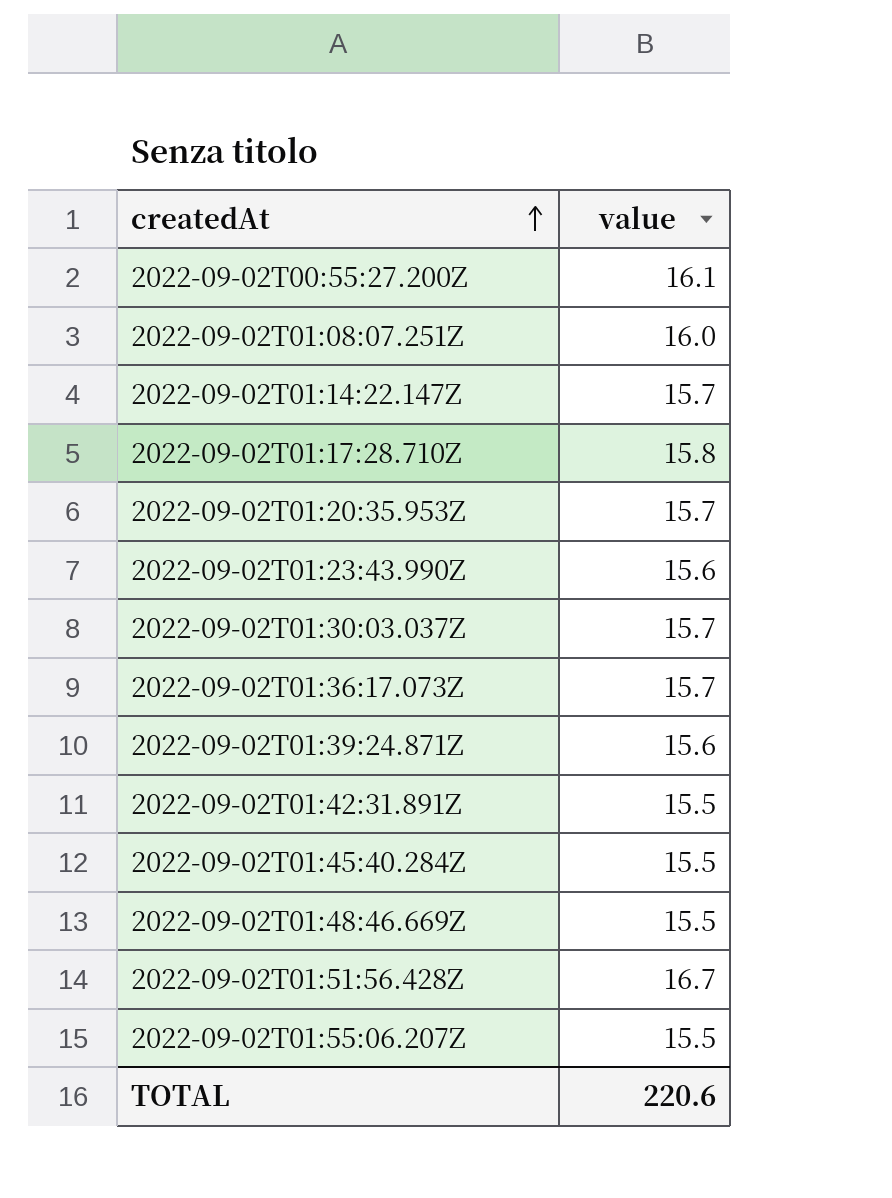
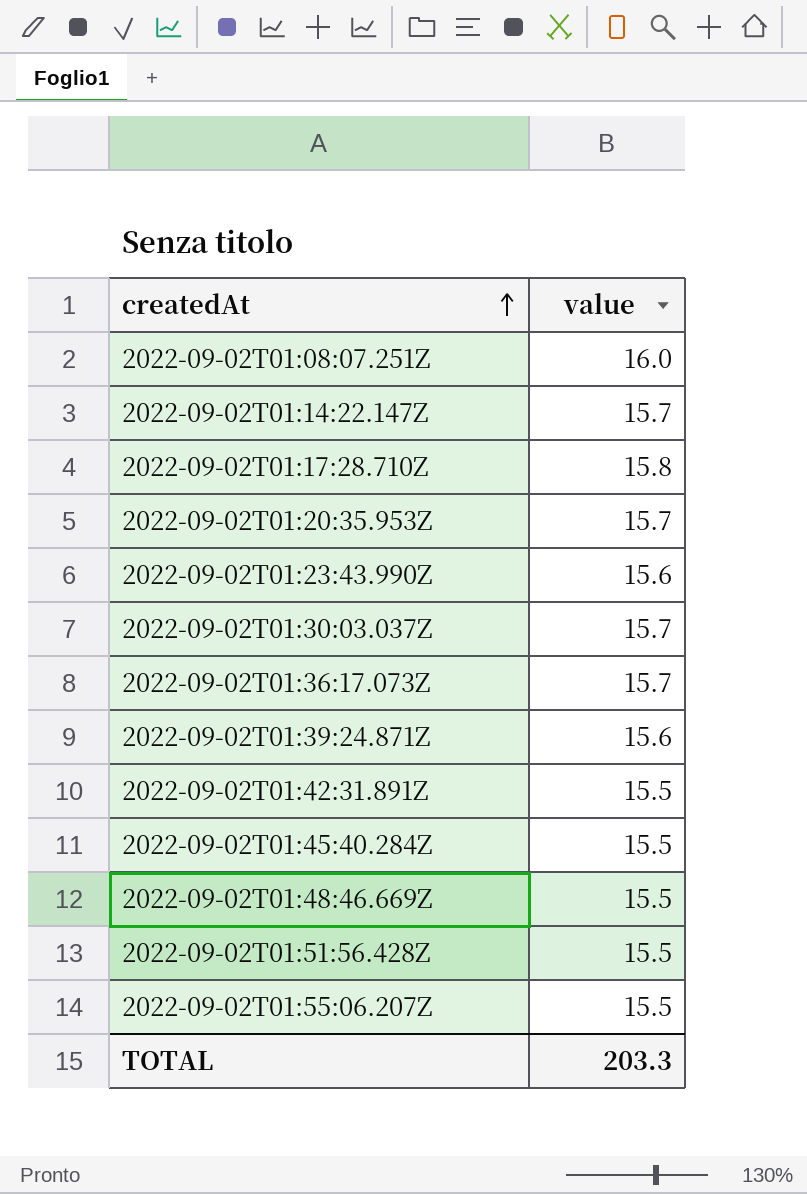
row 2022-09-02T00:55:27.200Z: 16.1 -> none
2022-09-02T01:51:56.428Z | value: 16.7 -> 15.5
TOTAL | value: 220.6 -> 203.3

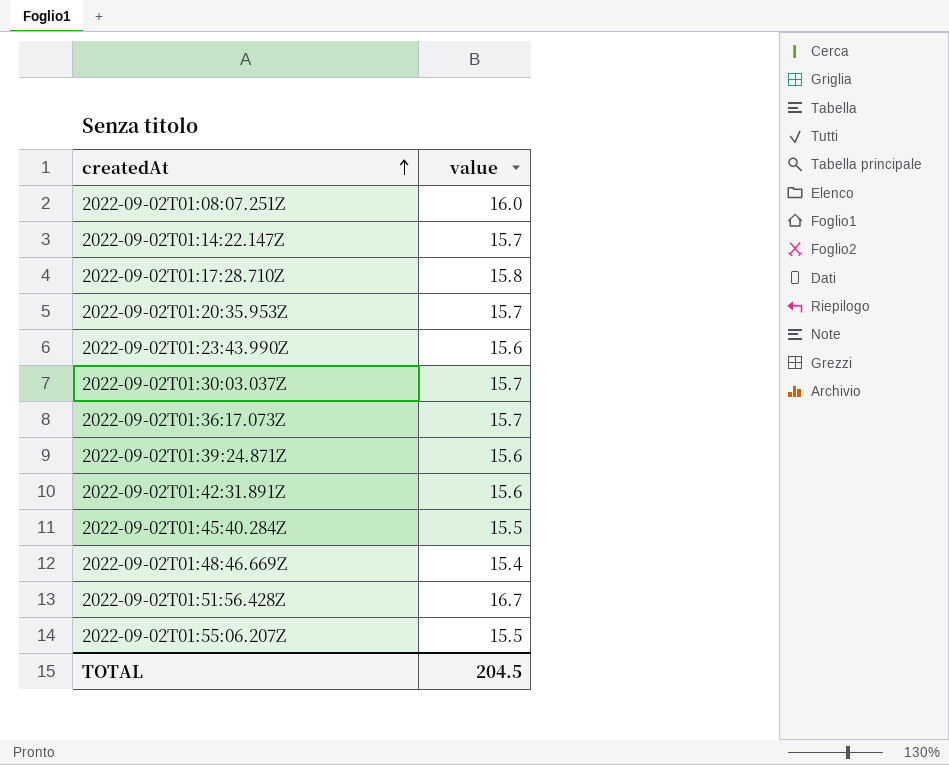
2022-09-02T01:42:31.891Z | value: 15.5 -> 15.6
2022-09-02T01:48:46.669Z | value: 15.5 -> 15.4
2022-09-02T01:51:56.428Z | value: 15.5 -> 16.7
TOTAL | value: 203.3 -> 204.5

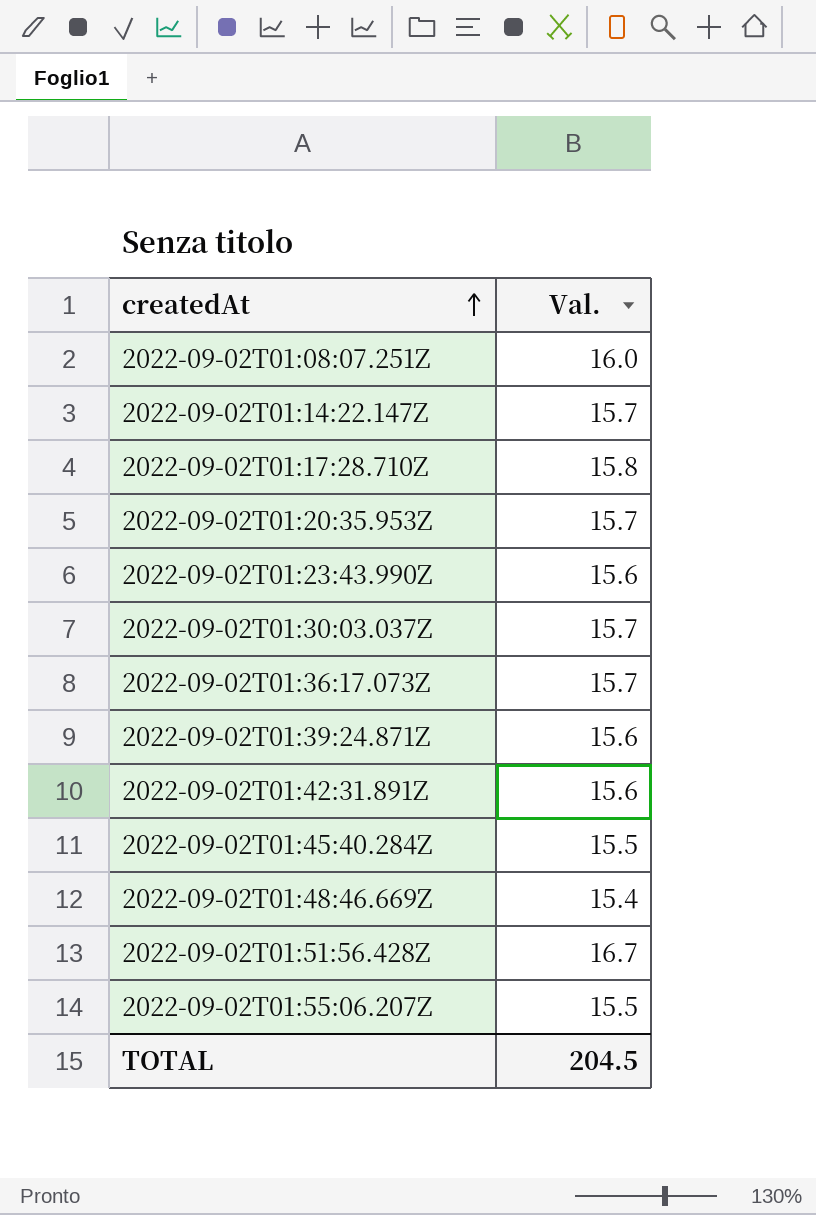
column name: value -> Val.

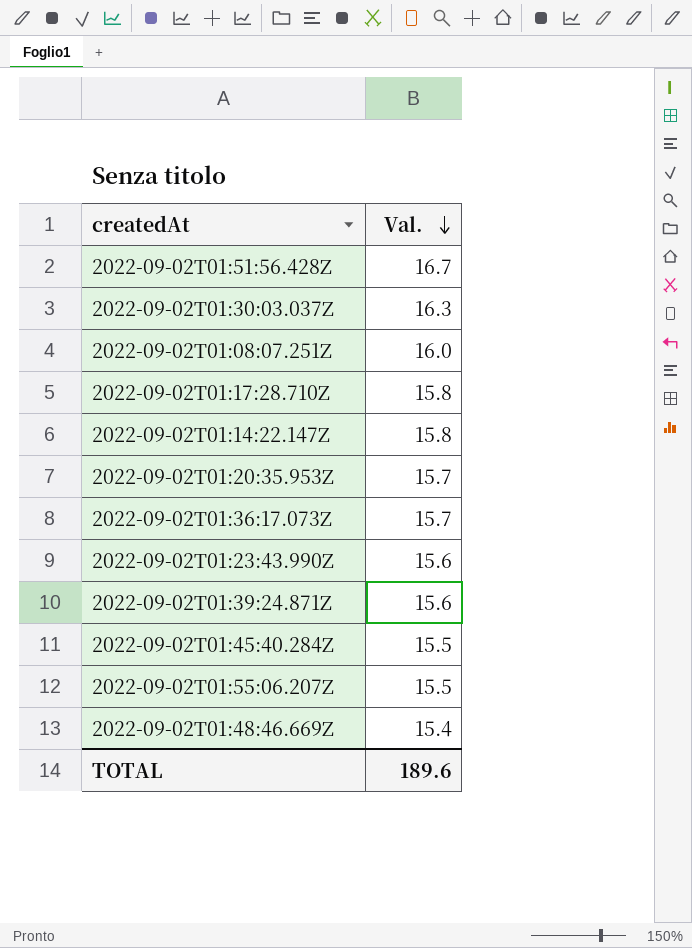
row order: createdAt ascending -> Val. descending
row 2022-09-02T01:42:31.891Z: 15.6 -> none
2022-09-02T01:30:03.037Z | Val.: 15.7 -> 16.3
2022-09-02T01:14:22.147Z | Val.: 15.7 -> 15.8
TOTAL | Val.: 204.5 -> 189.6

